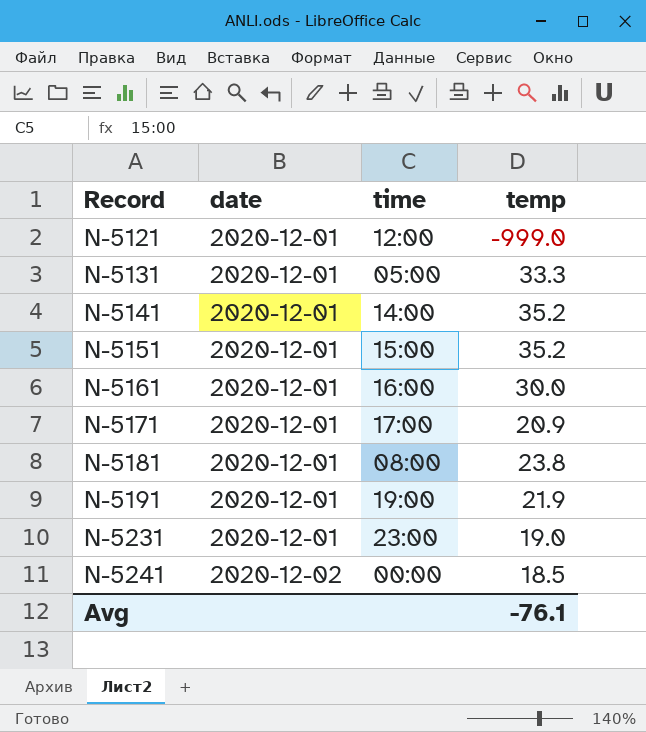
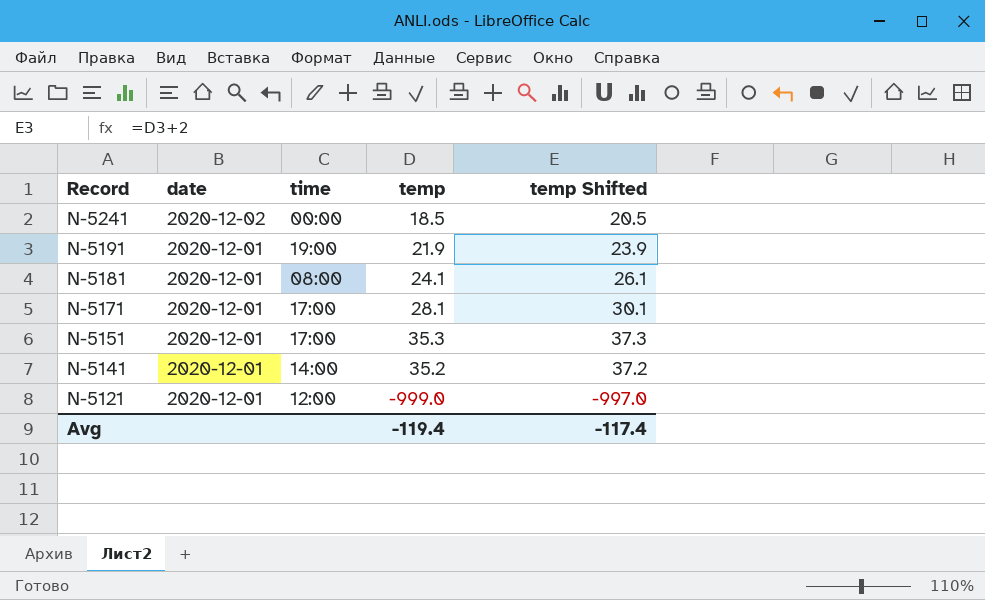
row order: Record ascending -> Record descending
column temp Shifted | formula: none -> [temp] + 2
row N-5131: 2020-12-01 | 05:00 | 33.3 -> none
row N-5161: 2020-12-01 | 16:00 | 30.0 -> none
row N-5231: 2020-12-01 | 23:00 | 19.0 -> none
N-5181 | temp: 23.8 -> 24.1
N-5171 | temp: 20.9 -> 28.1
N-5151 | time: 15:00 -> 17:00
N-5151 | temp: 35.2 -> 35.3
Avg | temp: -76.1 -> -119.4

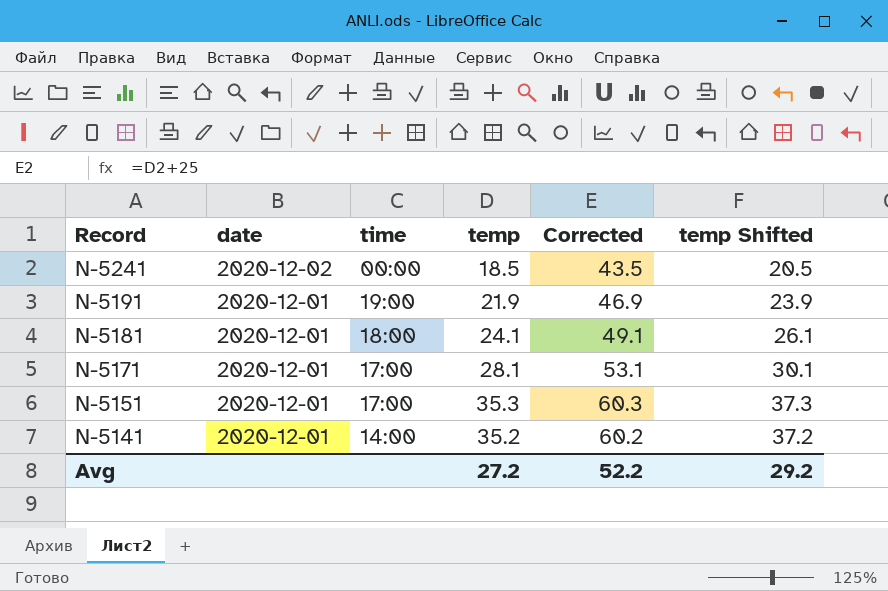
column Corrected | formula: none -> [temp] + 25
row N-5121: 2020-12-01 | 12:00 | -999.0 | -997.0 -> none
N-5181 | time: 08:00 -> 18:00
Avg | temp: -119.4 -> 27.2
Avg | temp Shifted: -117.4 -> 29.2

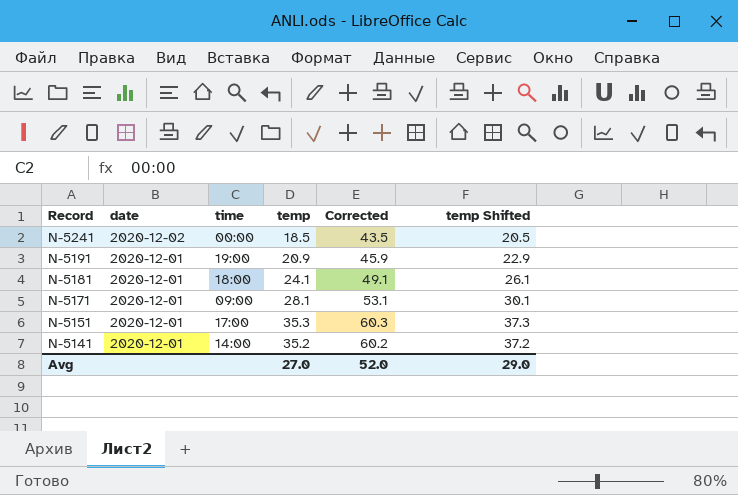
N-5191 | temp: 21.9 -> 20.9
N-5191 | Corrected: 46.9 -> 45.9
N-5191 | temp Shifted: 23.9 -> 22.9
N-5171 | time: 17:00 -> 09:00
Avg | temp: 27.2 -> 27.0
Avg | Corrected: 52.2 -> 52.0
Avg | temp Shifted: 29.2 -> 29.0

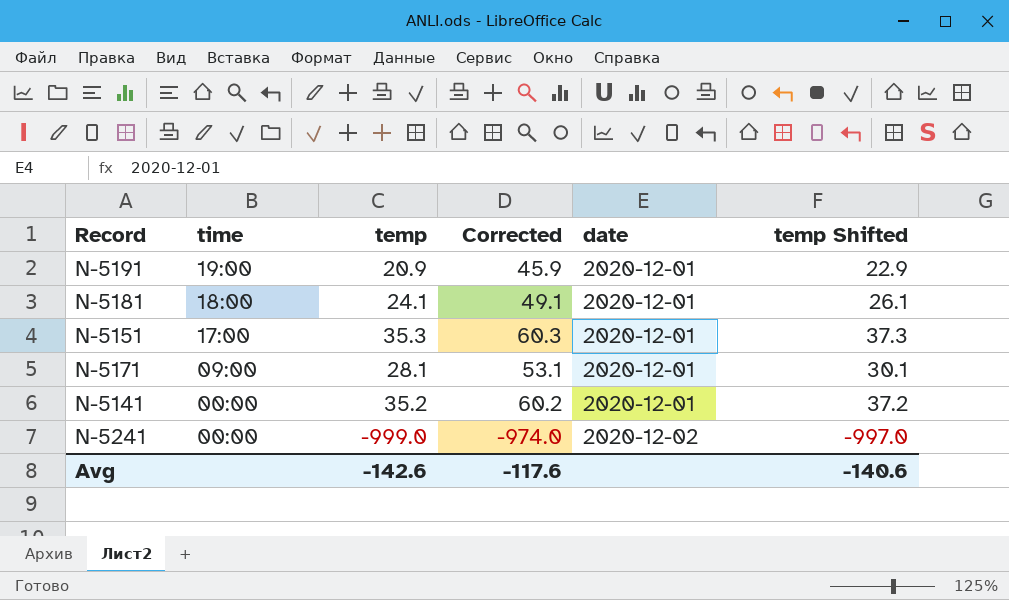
row order: Record descending -> time descending
column date | position: 2 -> 5
N-5141 | time: 14:00 -> 00:00
N-5241 | temp: 18.5 -> -999.0
N-5241 | Corrected: 43.5 -> -974.0
N-5241 | temp Shifted: 20.5 -> -997.0
Avg | temp: 27.0 -> -142.6
Avg | Corrected: 52.0 -> -117.6
Avg | temp Shifted: 29.0 -> -140.6

